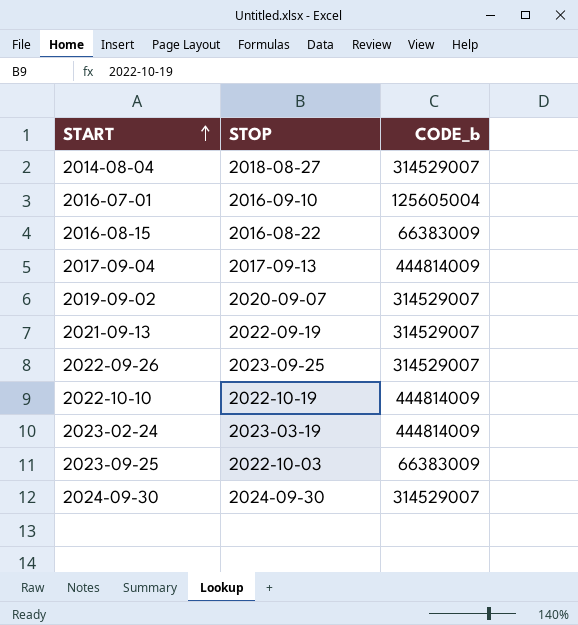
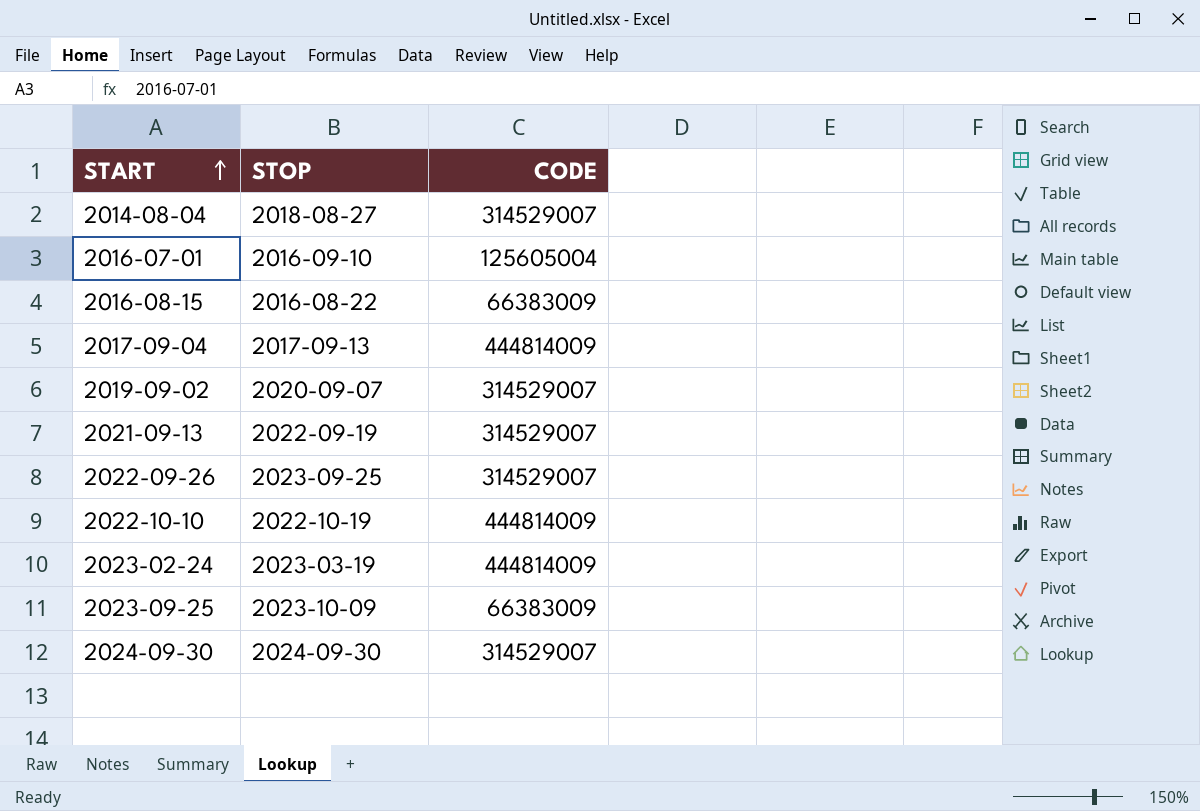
column name: CODE_b -> CODE
2023-09-25 | STOP: 2022-10-03 -> 2023-10-09

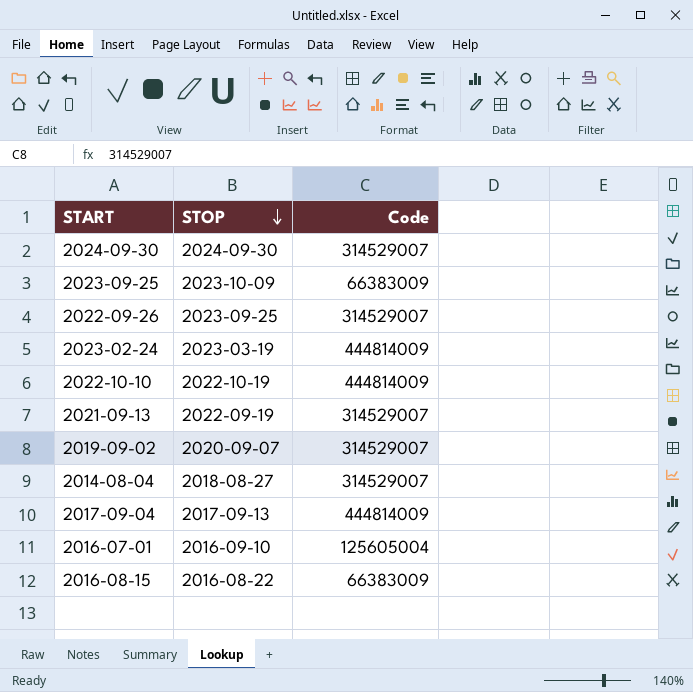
row order: START ascending -> STOP descending
column name: CODE -> Code

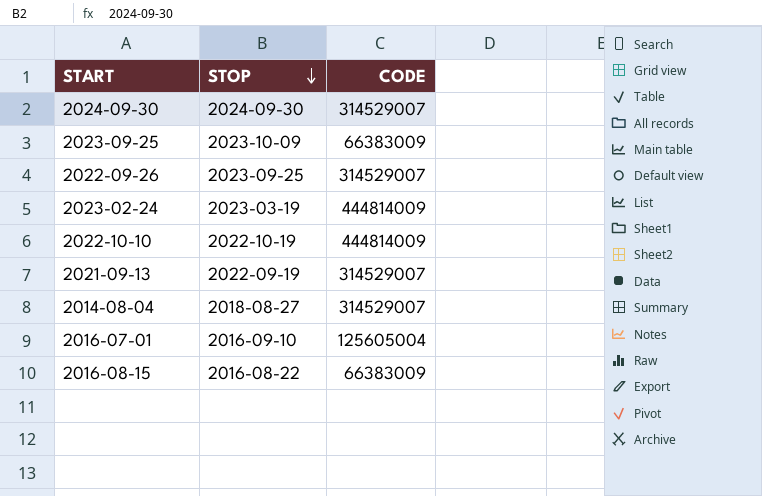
column name: Code -> CODE
row 2019-09-02: 2020-09-07 | 314529007 -> none
row 2017-09-04: 2017-09-13 | 444814009 -> none

